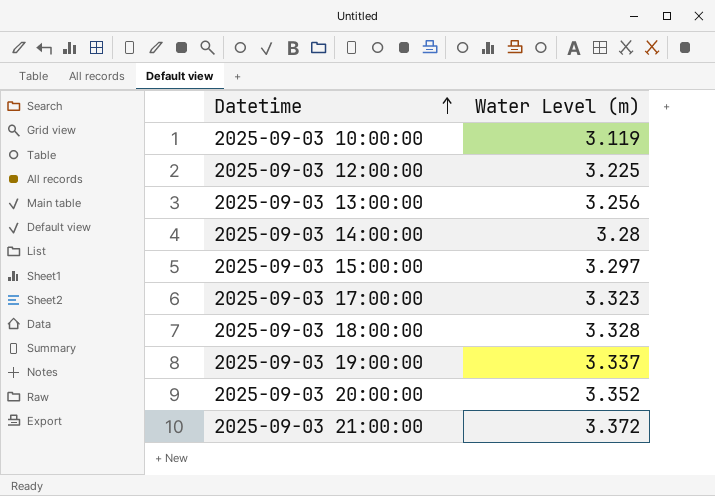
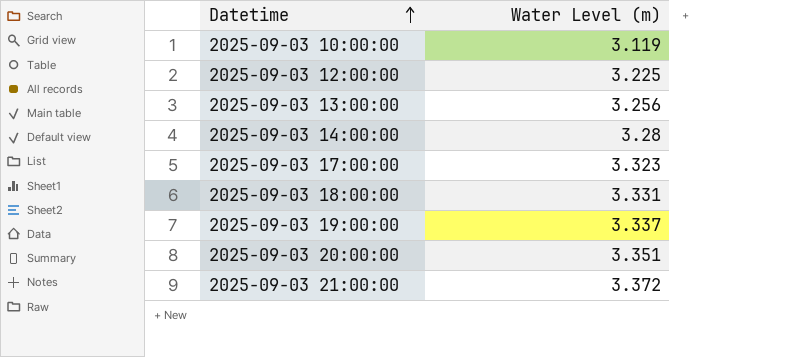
row 2025-09-03 15:00:00: 3.297 -> none
2025-09-03 18:00:00 | Water Level (m): 3.328 -> 3.331
2025-09-03 20:00:00 | Water Level (m): 3.352 -> 3.351

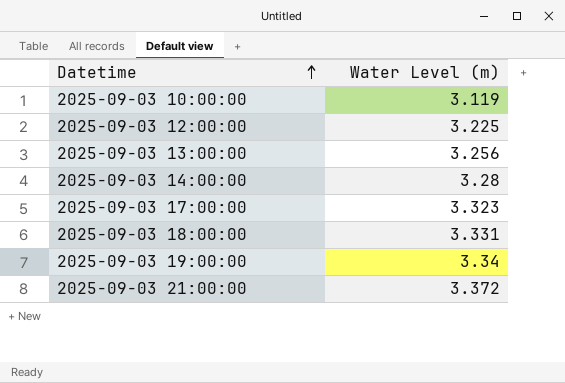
row 2025-09-03 20:00:00: 3.351 -> none
2025-09-03 19:00:00 | Water Level (m): 3.337 -> 3.34

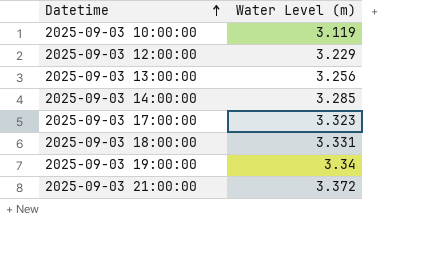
2025-09-03 12:00:00 | Water Level (m): 3.225 -> 3.229
2025-09-03 14:00:00 | Water Level (m): 3.28 -> 3.285

